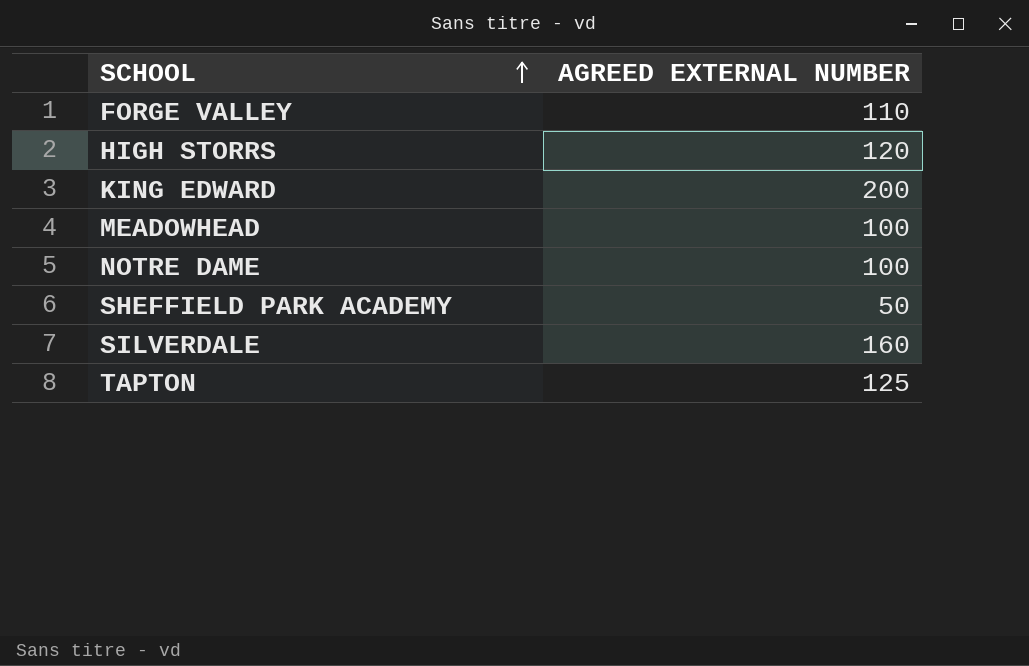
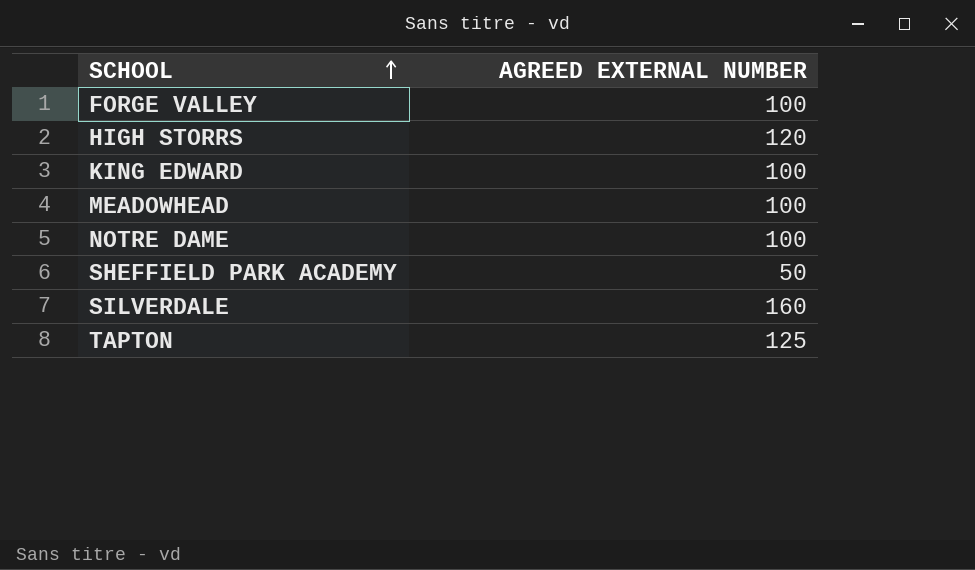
FORGE VALLEY | AGREED EXTERNAL NUMBER: 110 -> 100
KING EDWARD | AGREED EXTERNAL NUMBER: 200 -> 100

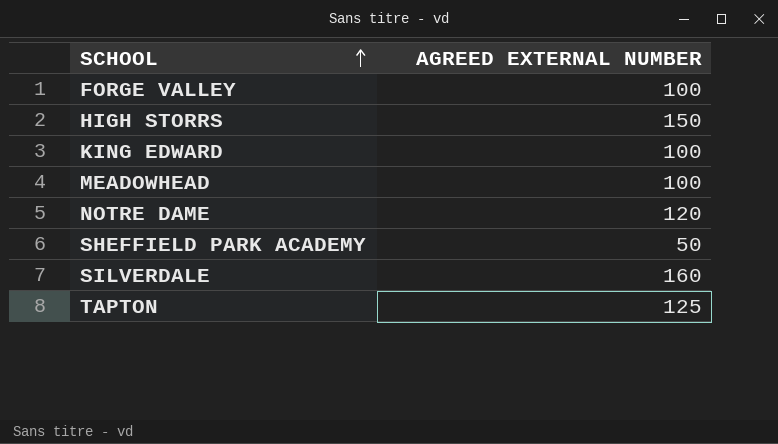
HIGH STORRS | AGREED EXTERNAL NUMBER: 120 -> 150
NOTRE DAME | AGREED EXTERNAL NUMBER: 100 -> 120

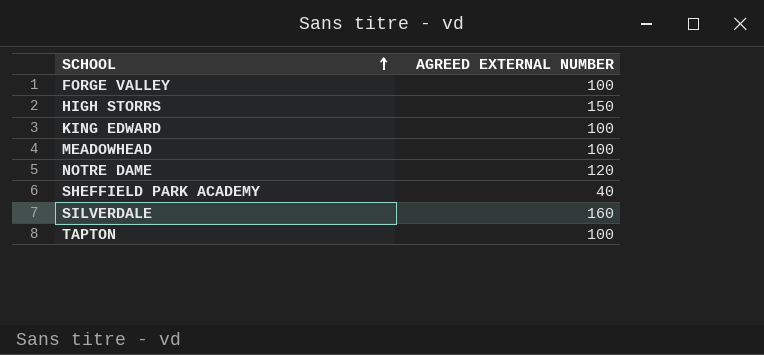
SHEFFIELD PARK ACADEMY | AGREED EXTERNAL NUMBER: 50 -> 40
TAPTON | AGREED EXTERNAL NUMBER: 125 -> 100

